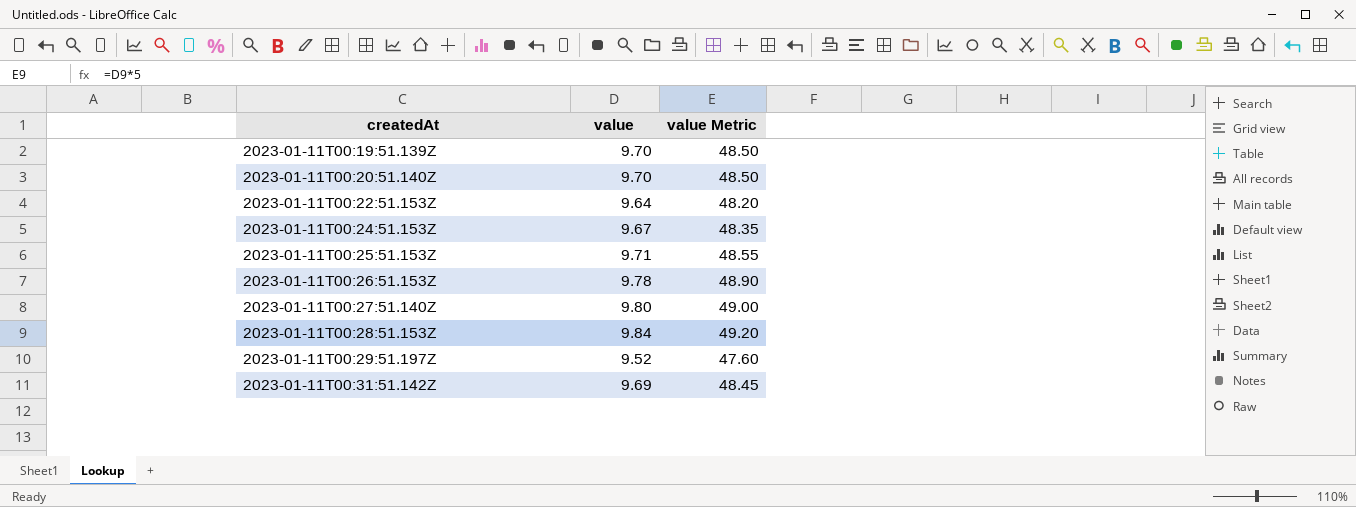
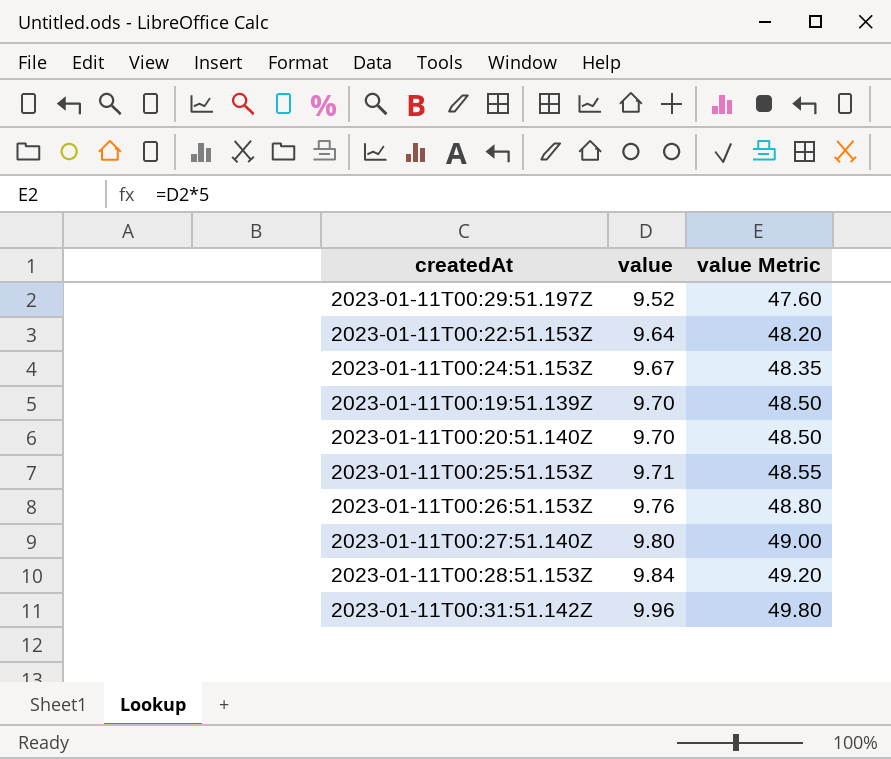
row order: createdAt ascending -> value ascending
2023-01-11T00:26:51.153Z | value: 9.78 -> 9.76
2023-01-11T00:26:51.153Z | value Metric: 48.90 -> 48.80
2023-01-11T00:31:51.142Z | value: 9.69 -> 9.96
2023-01-11T00:31:51.142Z | value Metric: 48.45 -> 49.80

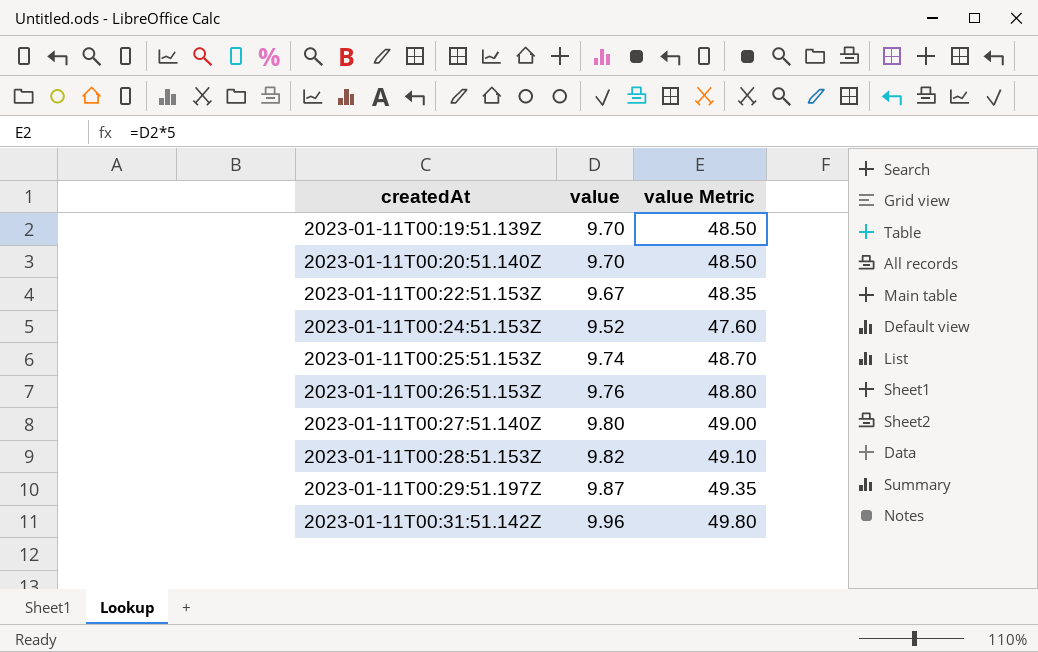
row order: value ascending -> createdAt ascending
2023-01-11T00:22:51.153Z | value: 9.64 -> 9.67
2023-01-11T00:22:51.153Z | value Metric: 48.20 -> 48.35
2023-01-11T00:24:51.153Z | value: 9.67 -> 9.52
2023-01-11T00:24:51.153Z | value Metric: 48.35 -> 47.60
2023-01-11T00:25:51.153Z | value: 9.71 -> 9.74
2023-01-11T00:25:51.153Z | value Metric: 48.55 -> 48.70
2023-01-11T00:28:51.153Z | value: 9.84 -> 9.82
2023-01-11T00:28:51.153Z | value Metric: 49.20 -> 49.10
2023-01-11T00:29:51.197Z | value: 9.52 -> 9.87
2023-01-11T00:29:51.197Z | value Metric: 47.60 -> 49.35

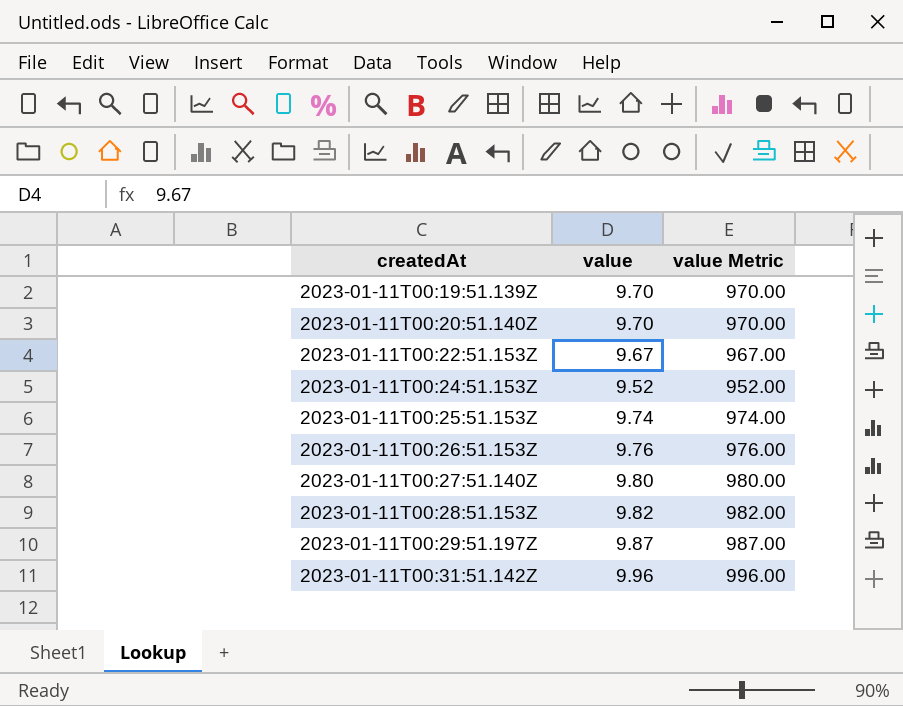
column value Metric | formula: [value] * 5 -> [value] * 100

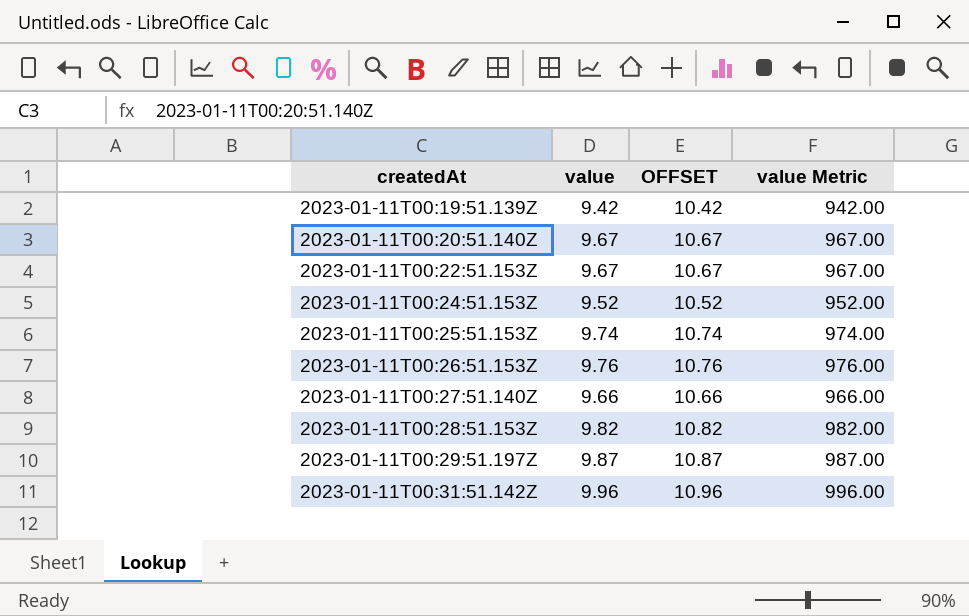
column OFFSET | formula: none -> [value] + 1
2023-01-11T00:19:51.139Z | value: 9.70 -> 9.42
2023-01-11T00:19:51.139Z | value Metric: 970.00 -> 942.00
2023-01-11T00:20:51.140Z | value: 9.70 -> 9.67
2023-01-11T00:20:51.140Z | value Metric: 970.00 -> 967.00
2023-01-11T00:27:51.140Z | value: 9.80 -> 9.66
2023-01-11T00:27:51.140Z | value Metric: 980.00 -> 966.00

